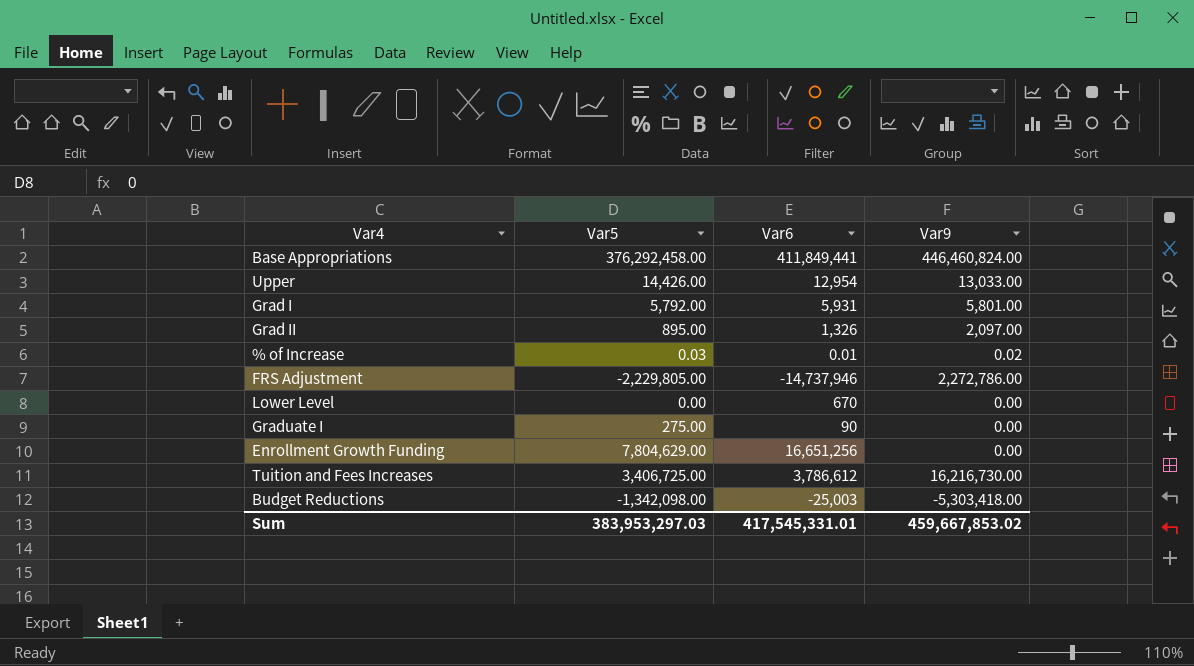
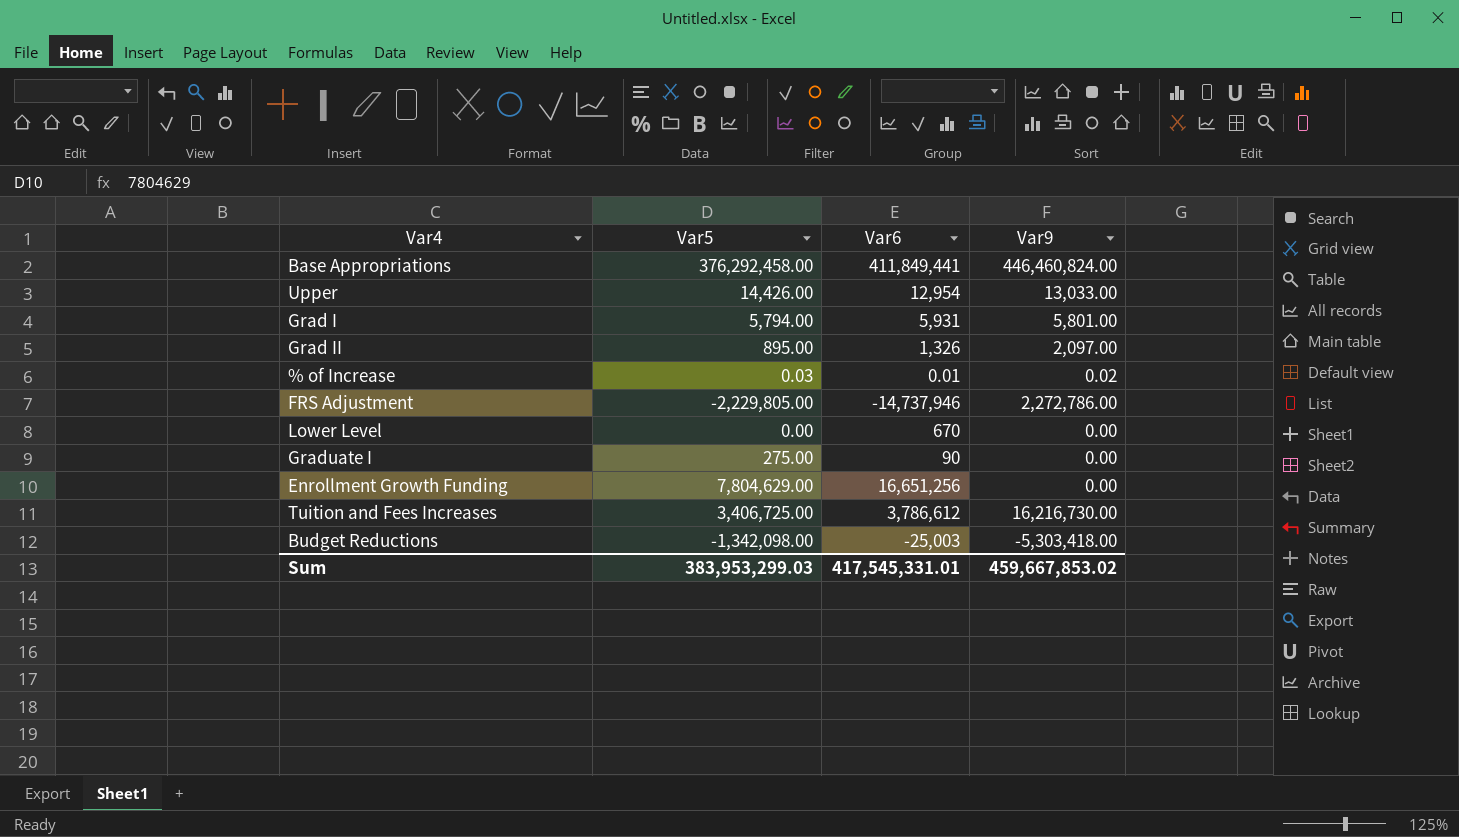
Grad I | Var5: 5,792.00 -> 5,794.00
Sum | Var5: 383,953,297.03 -> 383,953,299.03

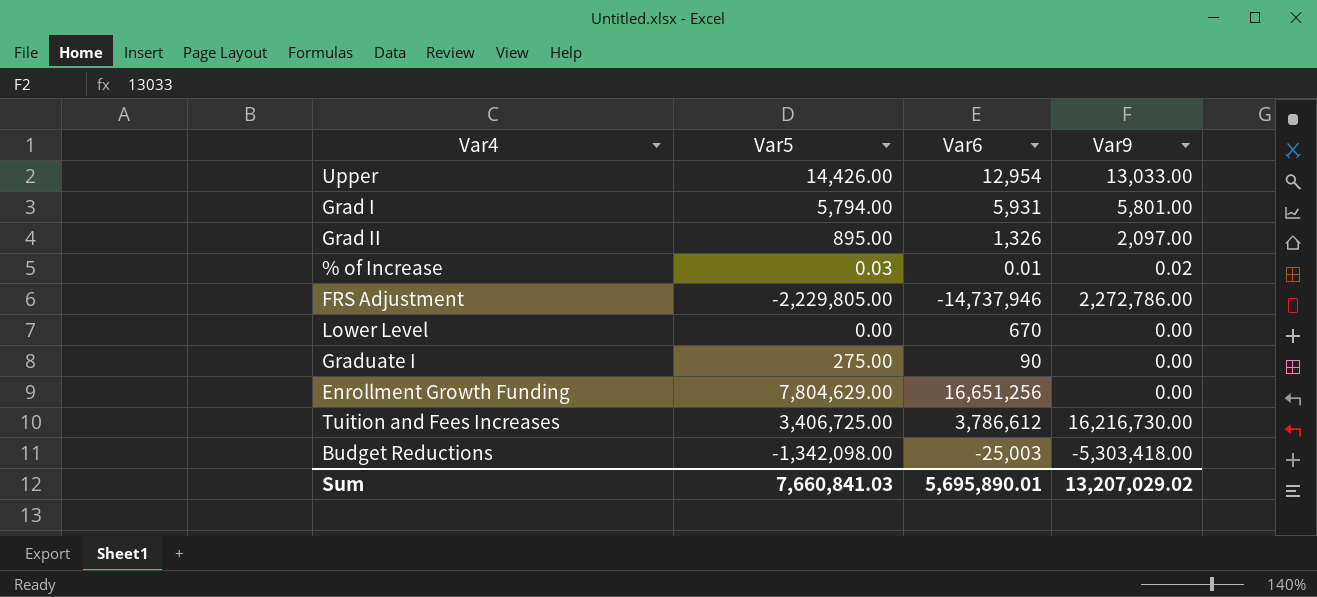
row Base Appropriations: 376,292,458.00 | 411,849,441 | 446,460,824.00 -> none
Sum | Var5: 383,953,299.03 -> 7,660,841.03
Sum | Var6: 417,545,331.01 -> 5,695,890.01
Sum | Var9: 459,667,853.02 -> 13,207,029.02

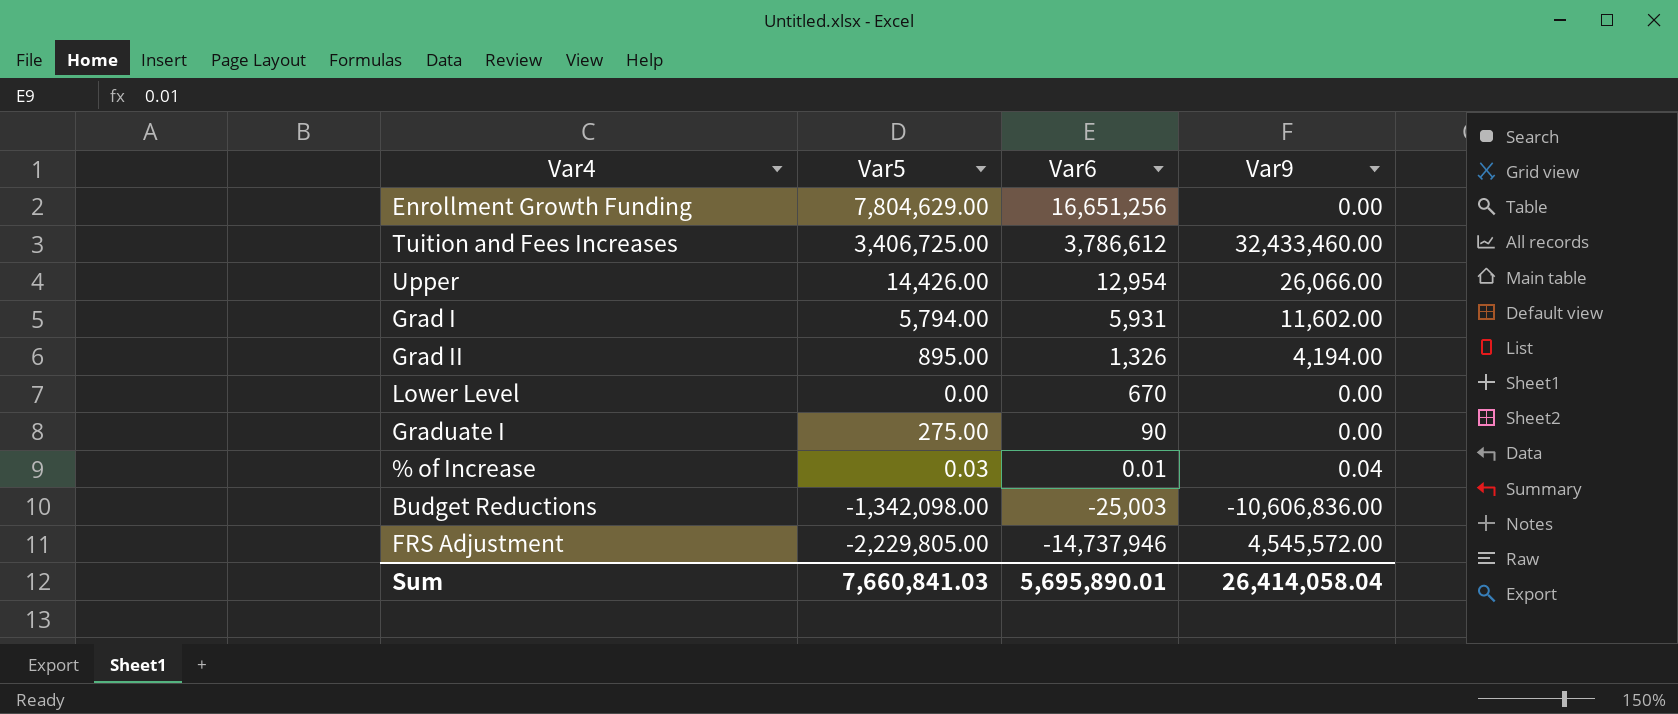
row order: none -> Var6 descending
Tuition and Fees Increases | Var9: 16,216,730.00 -> 32,433,460.00
Upper | Var9: 13,033.00 -> 26,066.00
Grad I | Var9: 5,801.00 -> 11,602.00
Grad II | Var9: 2,097.00 -> 4,194.00
% of Increase | Var9: 0.02 -> 0.04
Budget Reductions | Var9: -5,303,418.00 -> -10,606,836.00
FRS Adjustment | Var9: 2,272,786.00 -> 4,545,572.00
Sum | Var9: 13,207,029.02 -> 26,414,058.04

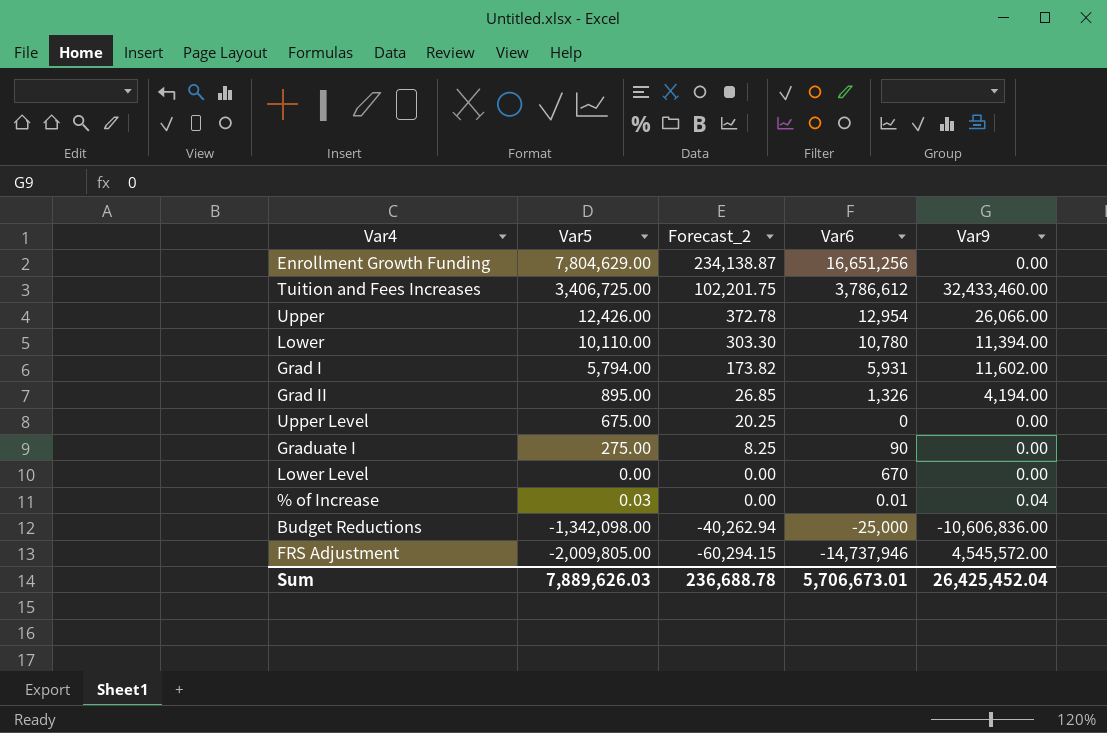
row order: Var6 descending -> Forecast_2 descending
column Forecast_2 | formula: none -> [Var5] * 0.03
Upper | Var5: 14,426.00 -> 12,426.00
row Lower: none -> 10,110.00 | 303.30 | 10,780 | 11,394.00
row Upper Level: none -> 675.00 | 20.25 | 0 | 0.00
Budget Reductions | Var6: -25,003 -> -25,000
FRS Adjustment | Var5: -2,229,805.00 -> -2,009,805.00
Sum | Var5: 7,660,841.03 -> 7,889,626.03
Sum | Var6: 5,695,890.01 -> 5,706,673.01
Sum | Var9: 26,414,058.04 -> 26,425,452.04

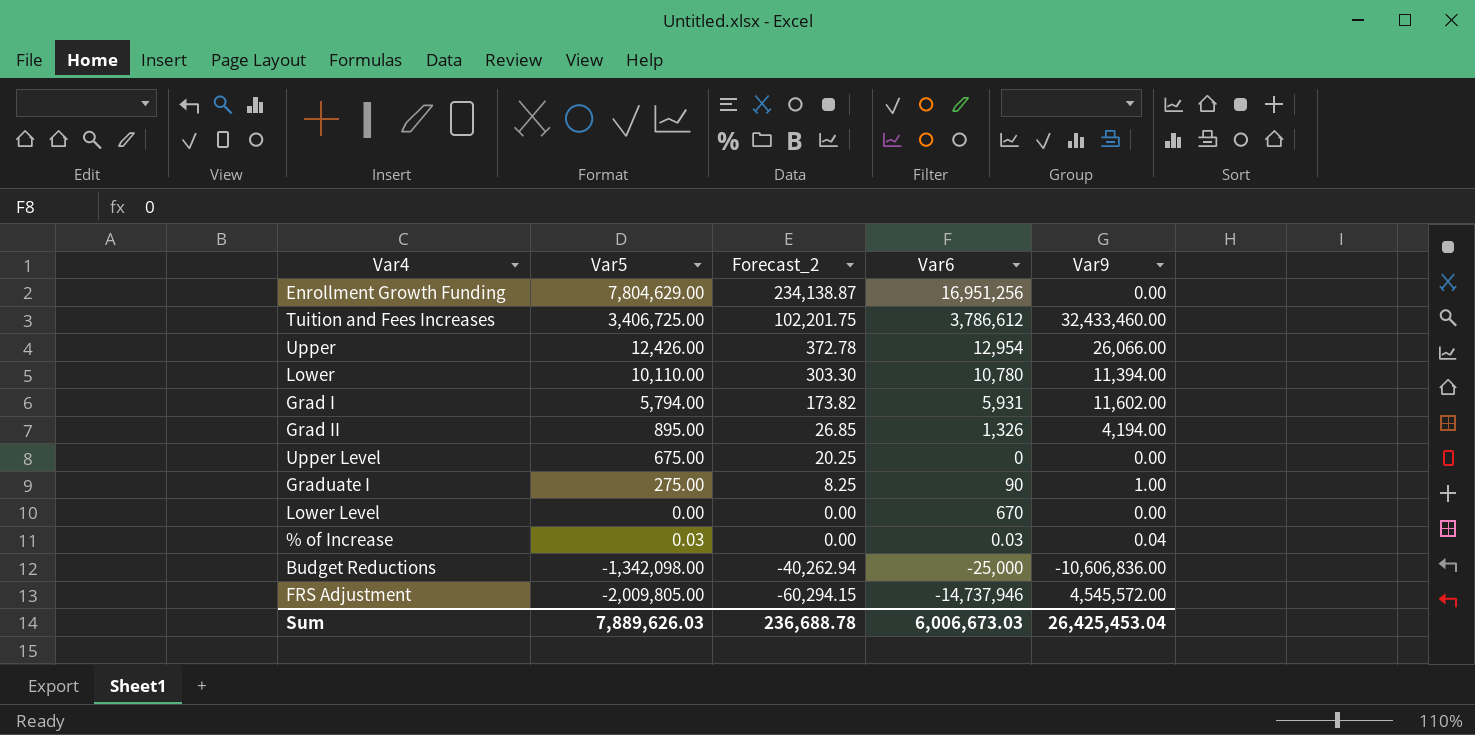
Enrollment Growth Funding | Var6: 16,651,256 -> 16,951,256
Graduate I | Var9: 0.00 -> 1.00
% of Increase | Var6: 0.01 -> 0.03
Sum | Var6: 5,706,673.01 -> 6,006,673.03
Sum | Var9: 26,425,452.04 -> 26,425,453.04

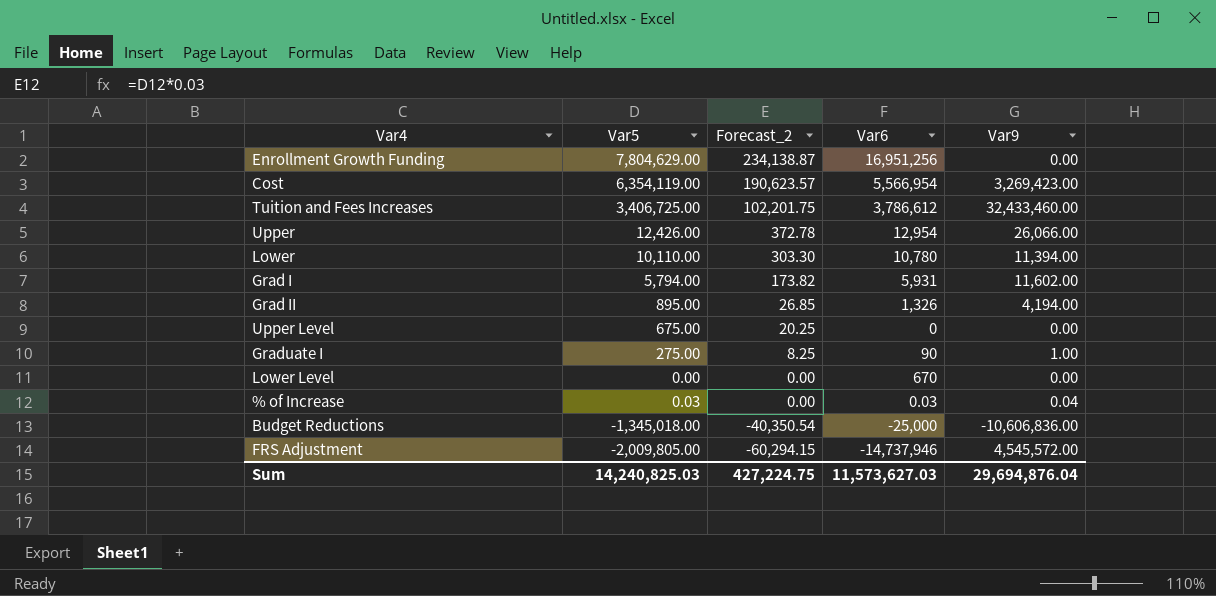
row Cost: none -> 6,354,119.00 | 190,623.57 | 5,566,954 | 3,269,423.00
Budget Reductions | Var5: -1,342,098.00 -> -1,345,018.00
Budget Reductions | Forecast_2: -40,262.94 -> -40,350.54
Sum | Var5: 7,889,626.03 -> 14,240,825.03
Sum | Forecast_2: 236,688.78 -> 427,224.75
Sum | Var6: 6,006,673.03 -> 11,573,627.03
Sum | Var9: 26,425,453.04 -> 29,694,876.04

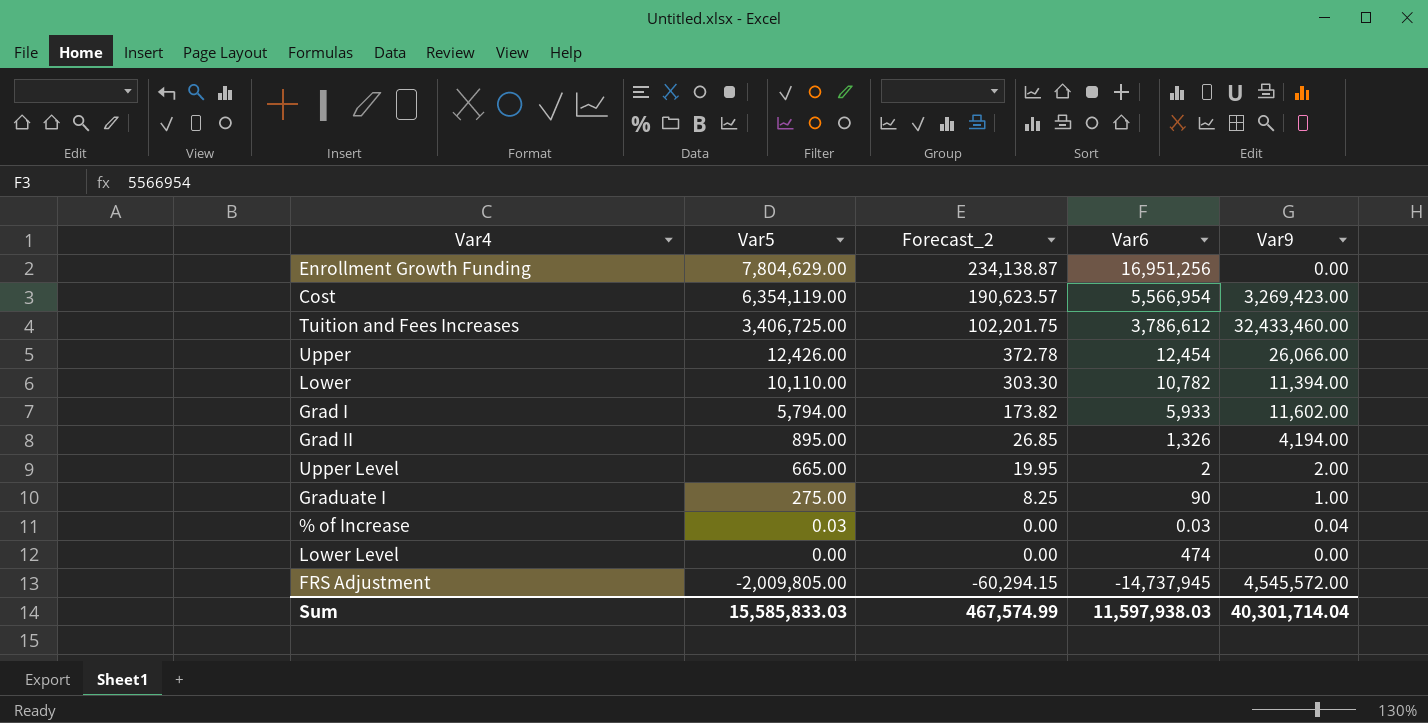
row order: Forecast_2 descending -> Var5 descending
row Budget Reductions: -1,345,018.00 | -40,350.54 | -25,000 | -10,606,836.00 -> none
Upper | Var6: 12,954 -> 12,454
Lower | Var6: 10,780 -> 10,782
Grad I | Var6: 5,931 -> 5,933
Upper Level | Var5: 675.00 -> 665.00
Upper Level | Forecast_2: 20.25 -> 19.95
Upper Level | Var6: 0 -> 2
Upper Level | Var9: 0.00 -> 2.00
Lower Level | Var6: 670 -> 474
FRS Adjustment | Var6: -14,737,946 -> -14,737,945
Sum | Var5: 14,240,825.03 -> 15,585,833.03
Sum | Forecast_2: 427,224.75 -> 467,574.99
Sum | Var6: 11,573,627.03 -> 11,597,938.03
Sum | Var9: 29,694,876.04 -> 40,301,714.04

